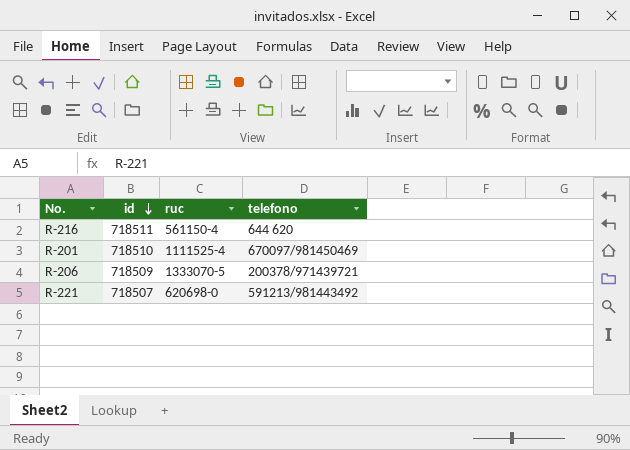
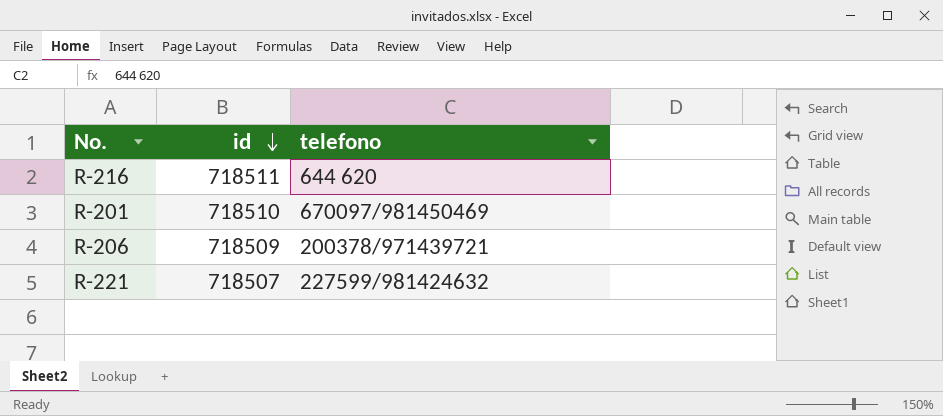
column ruc | position: 3 -> none
R-221 | telefono: 591213/981443492 -> 227599/981424632

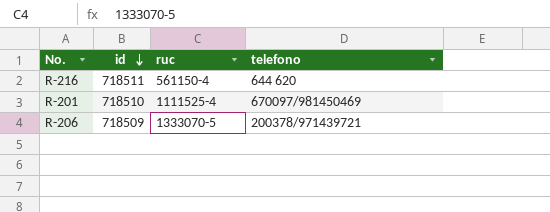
column ruc | position: none -> 3
row R-221: 718507 | 227599/981424632 -> none

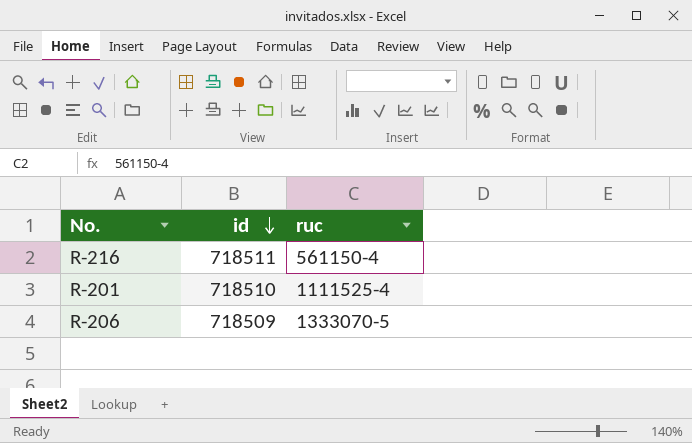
column telefono | position: 4 -> none

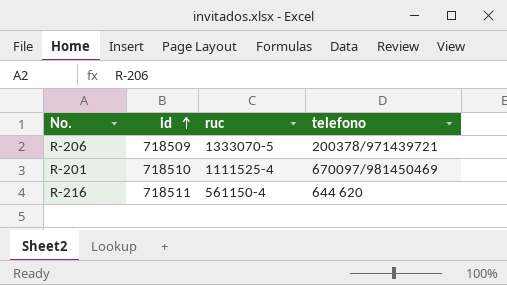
row order: id descending -> id ascending
column telefono | position: none -> 4

